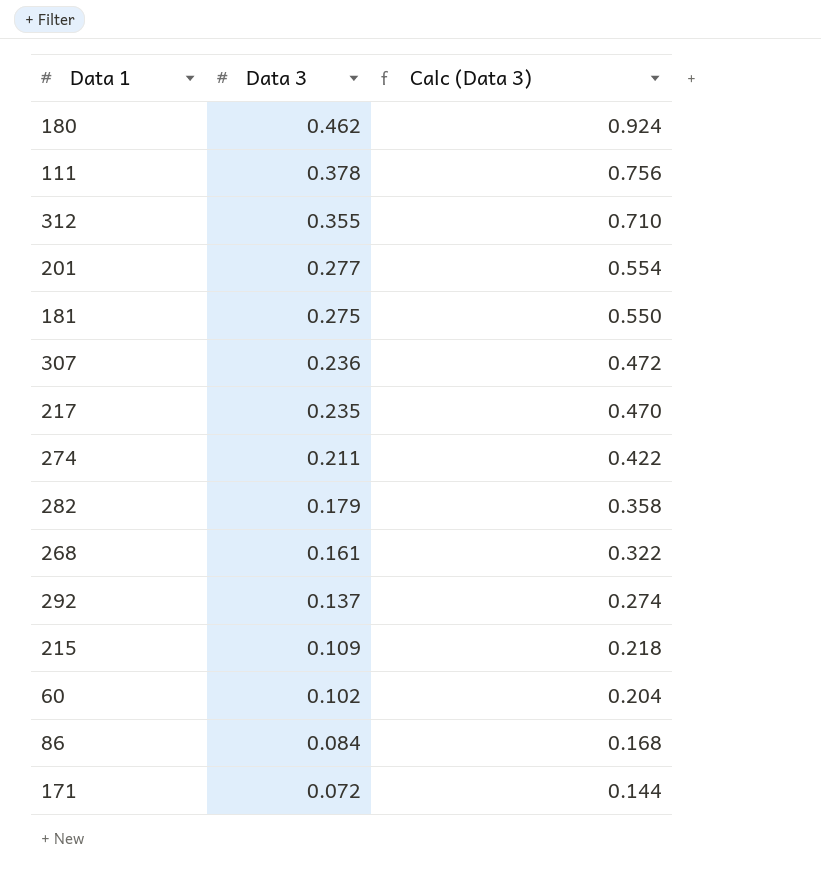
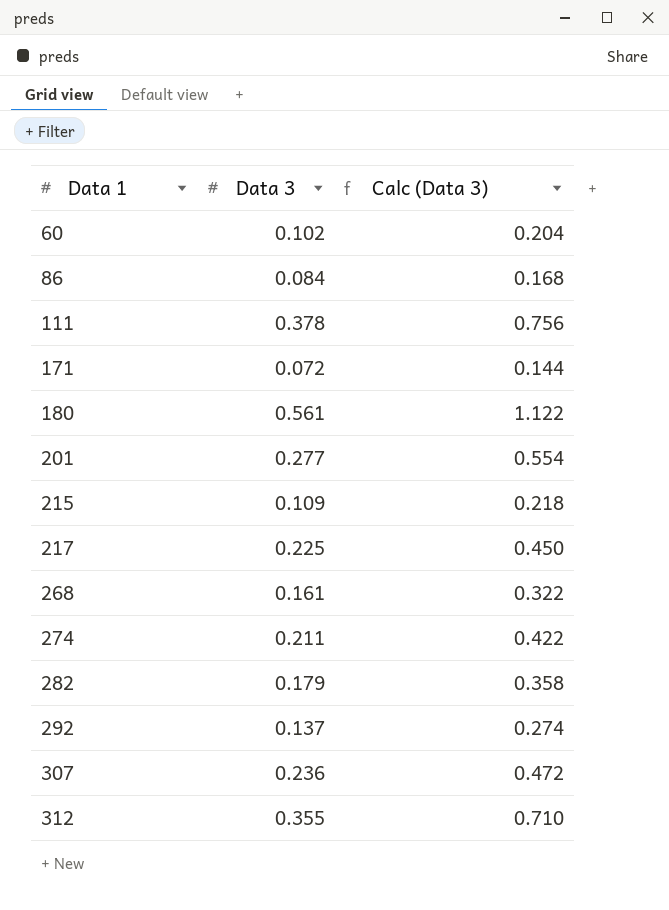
row order: Data 3 descending -> Data 1 ascending
row 181: 0.275 | 0.550 -> none
180 | Data 3: 0.462 -> 0.561
180 | Calc (Data 3): 0.924 -> 1.122
217 | Data 3: 0.235 -> 0.225
217 | Calc (Data 3): 0.470 -> 0.450

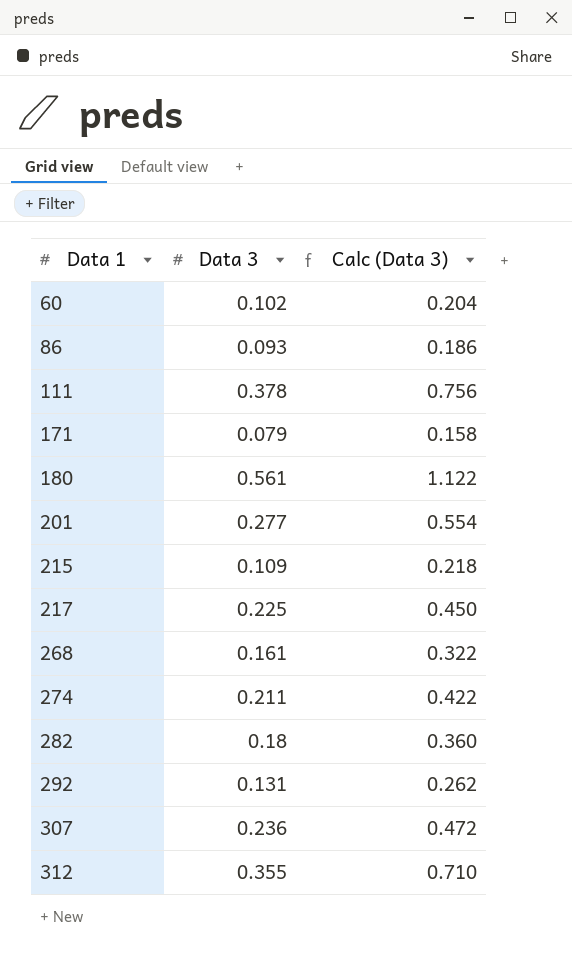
86 | Data 3: 0.084 -> 0.093
86 | Calc (Data 3): 0.168 -> 0.186
171 | Data 3: 0.072 -> 0.079
171 | Calc (Data 3): 0.144 -> 0.158
282 | Data 3: 0.179 -> 0.18
282 | Calc (Data 3): 0.358 -> 0.360
292 | Data 3: 0.137 -> 0.131
292 | Calc (Data 3): 0.274 -> 0.262

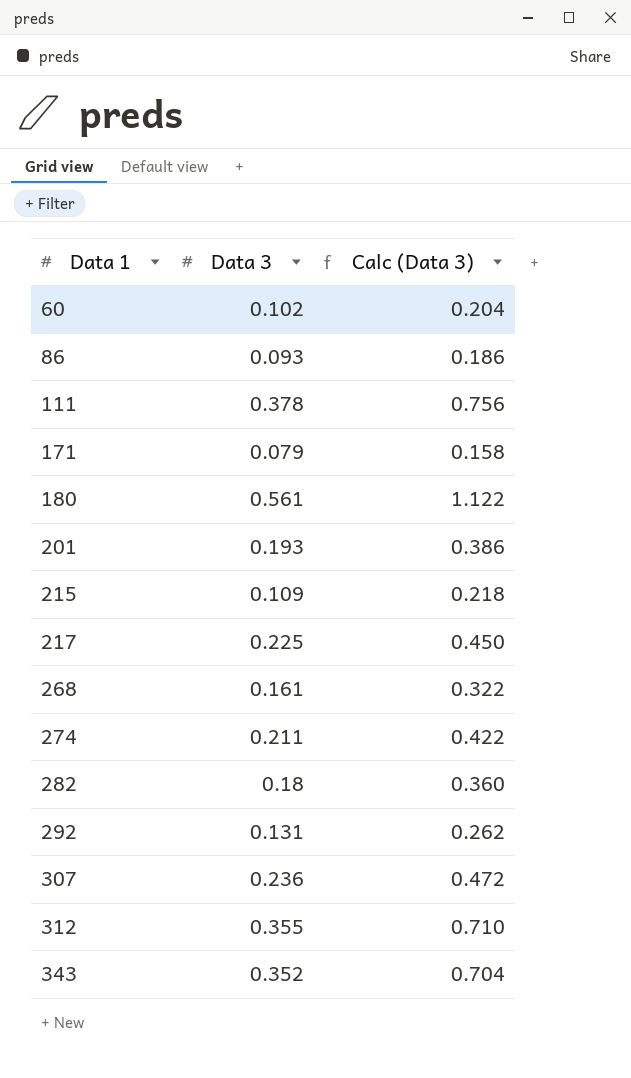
201 | Data 3: 0.277 -> 0.193
201 | Calc (Data 3): 0.554 -> 0.386
row 343: none -> 0.352 | 0.704

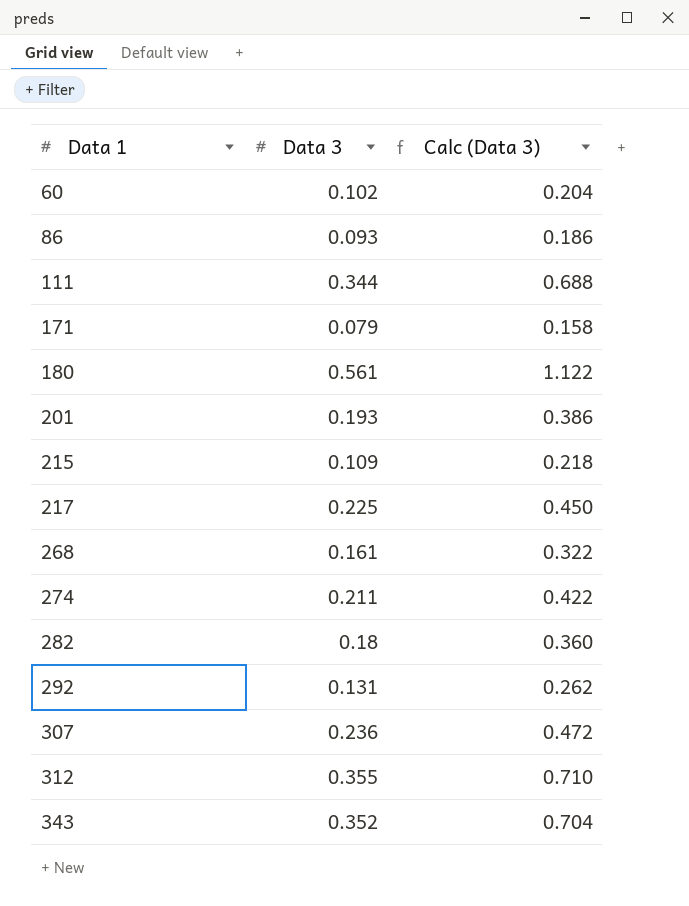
111 | Data 3: 0.378 -> 0.344
111 | Calc (Data 3): 0.756 -> 0.688

